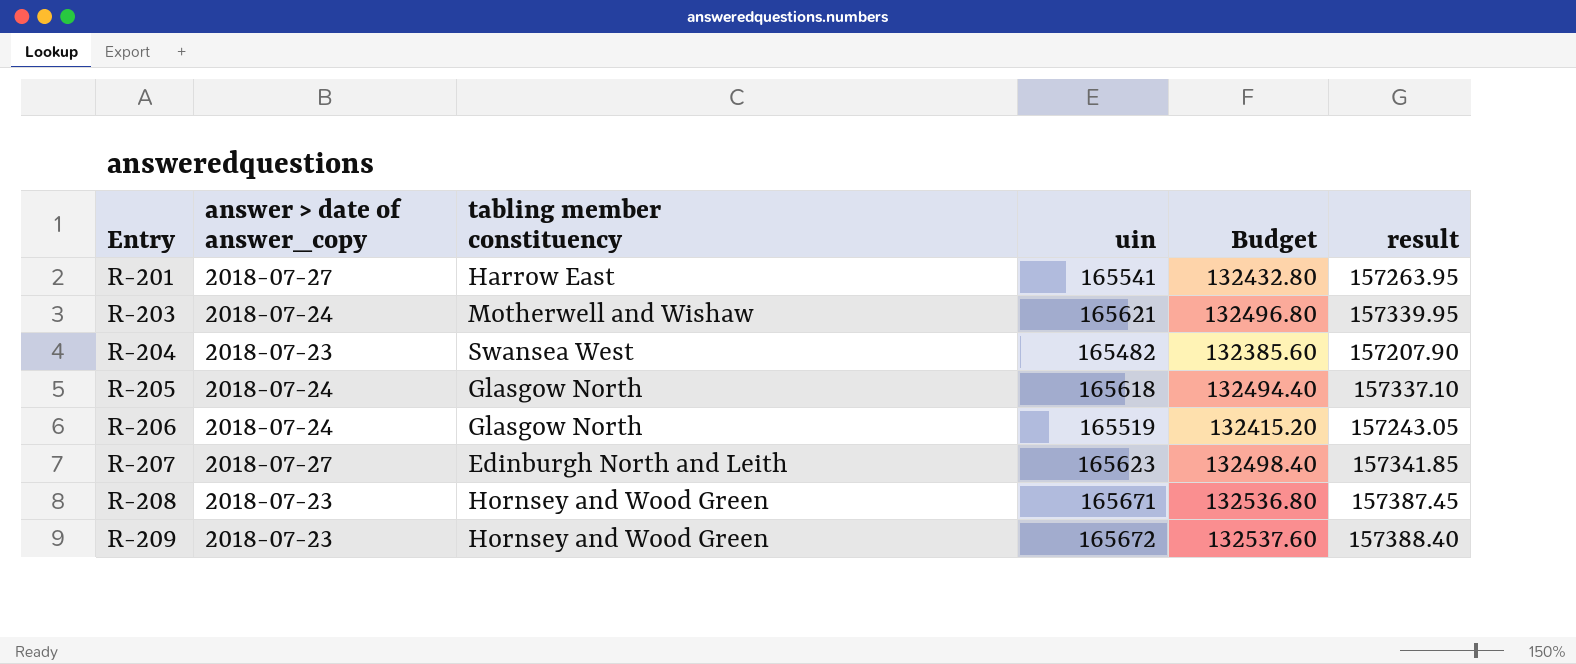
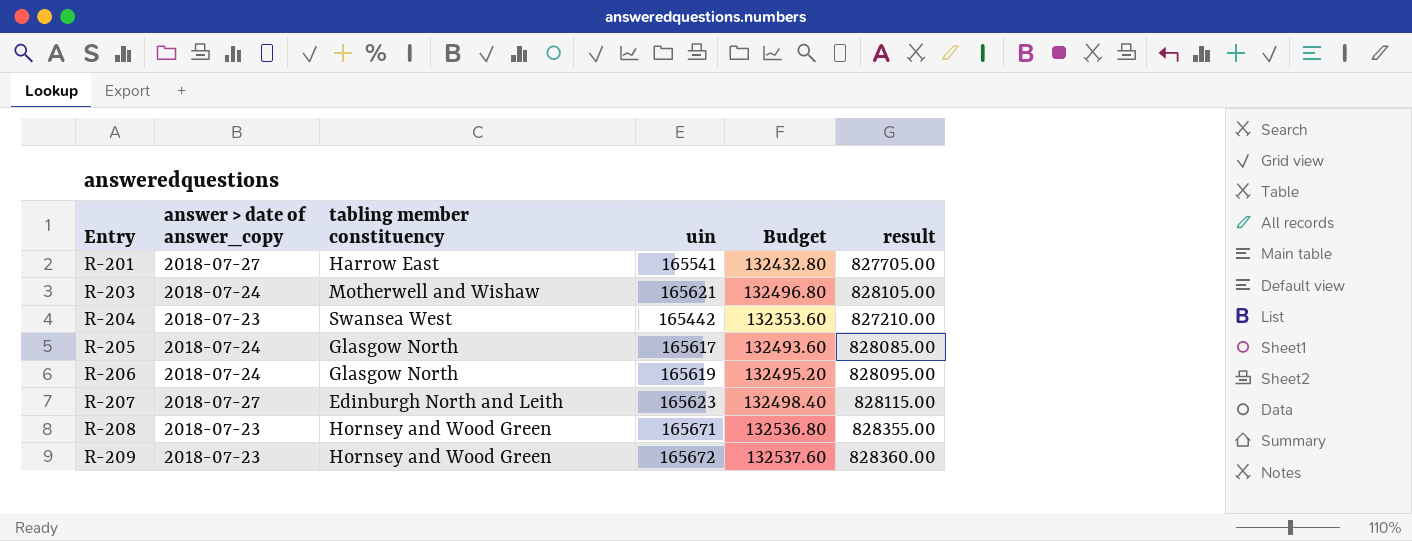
column result | formula: [uin] * 0.95 -> [uin] * 5
R-204 | uin: 165482 -> 165442
R-204 | Budget: 132385.60 -> 132353.60
R-205 | uin: 165618 -> 165617
R-205 | Budget: 132494.40 -> 132493.60
R-206 | uin: 165519 -> 165619
R-206 | Budget: 132415.20 -> 132495.20

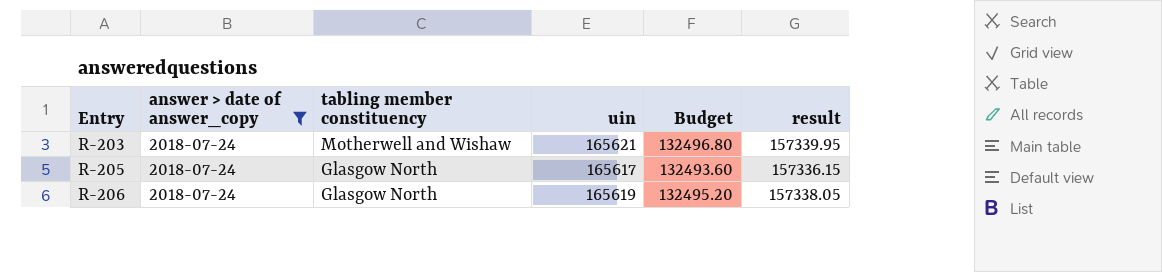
filter: none -> answer > date of answer_copy = 2018-07-24
column result | formula: [uin] * 5 -> [uin] * 0.95

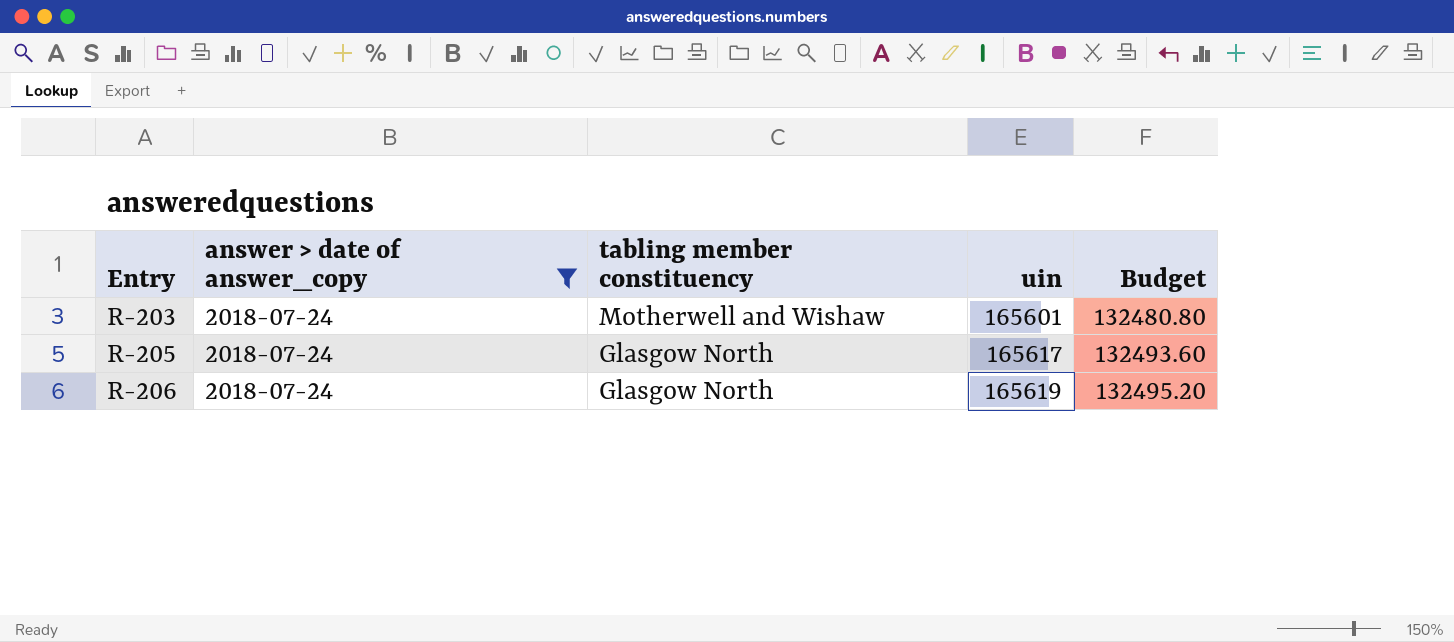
column result | formula: [uin] * 0.95 -> none
R-203 | uin: 165621 -> 165601
R-203 | Budget: 132496.80 -> 132480.80

